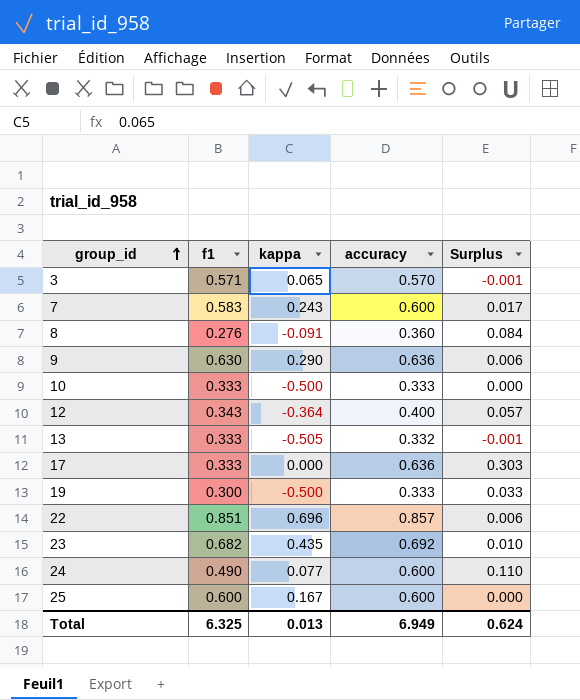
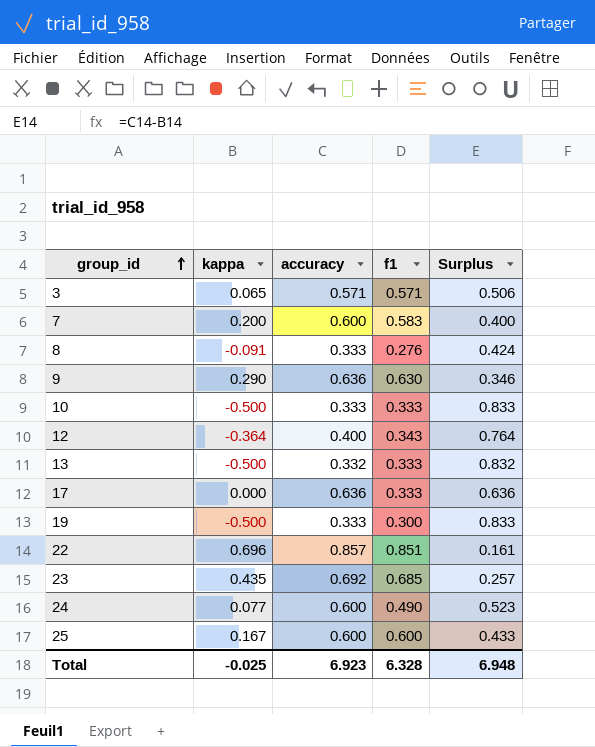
column f1 | position: 2 -> 4
column Surplus | formula: [accuracy] - [f1] -> [accuracy] - [kappa]
3 | accuracy: 0.570 -> 0.571
7 | kappa: 0.243 -> 0.200
8 | accuracy: 0.360 -> 0.333
13 | kappa: -0.505 -> -0.500
23 | f1: 0.682 -> 0.685
Total | kappa: 0.013 -> -0.025
Total | accuracy: 6.949 -> 6.923
Total | f1: 6.325 -> 6.328
Total | Surplus: 0.624 -> 6.948

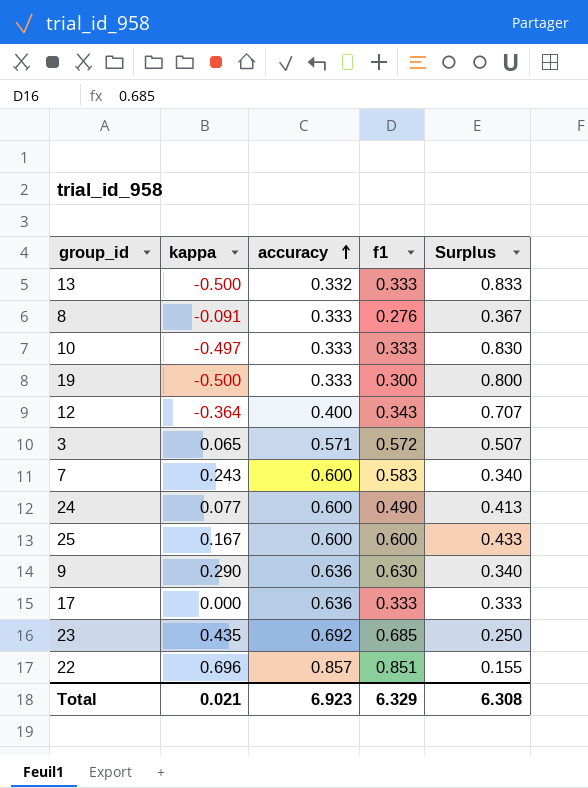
row order: group_id ascending -> accuracy ascending
column Surplus | formula: [accuracy] - [kappa] -> [f1] - [kappa]
10 | kappa: -0.500 -> -0.497
3 | f1: 0.571 -> 0.572
7 | kappa: 0.200 -> 0.243
Total | kappa: -0.025 -> 0.021
Total | f1: 6.328 -> 6.329
Total | Surplus: 6.948 -> 6.308

